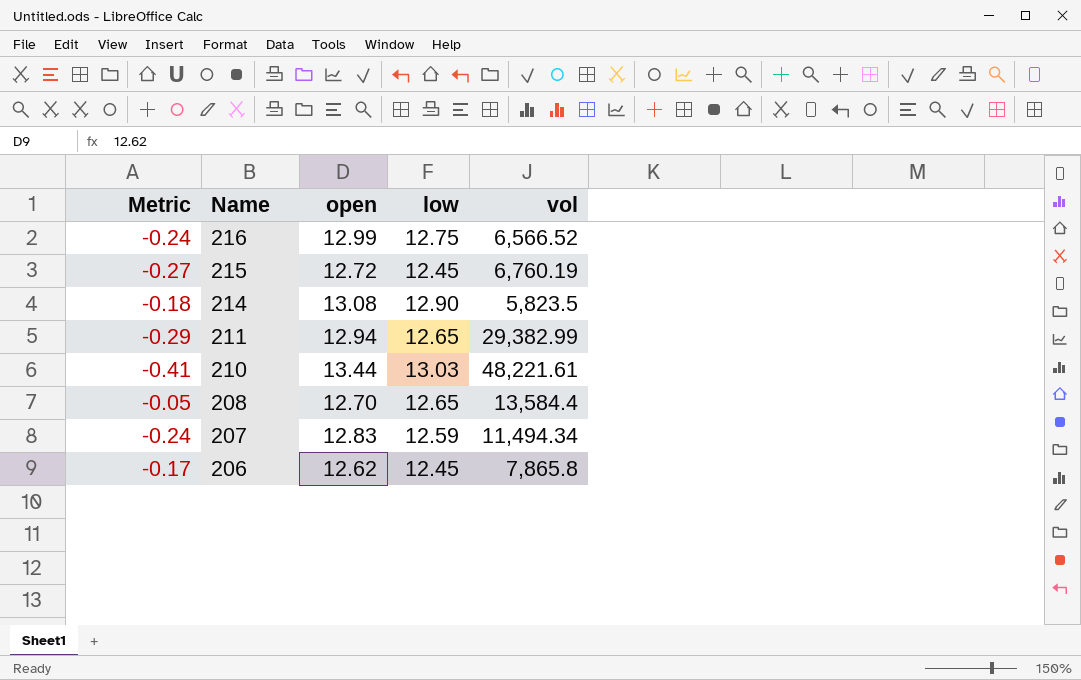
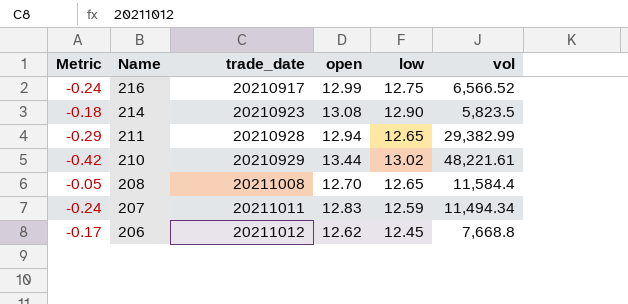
column trade_date | position: none -> 3
row 215: -0.27 | 12.72 | 12.45 | 6,760.19 -> none
210 | Metric: -0.41 -> -0.42
210 | low: 13.03 -> 13.02
208 | vol: 13,584.4 -> 11,584.4
206 | vol: 7,865.8 -> 7,668.8

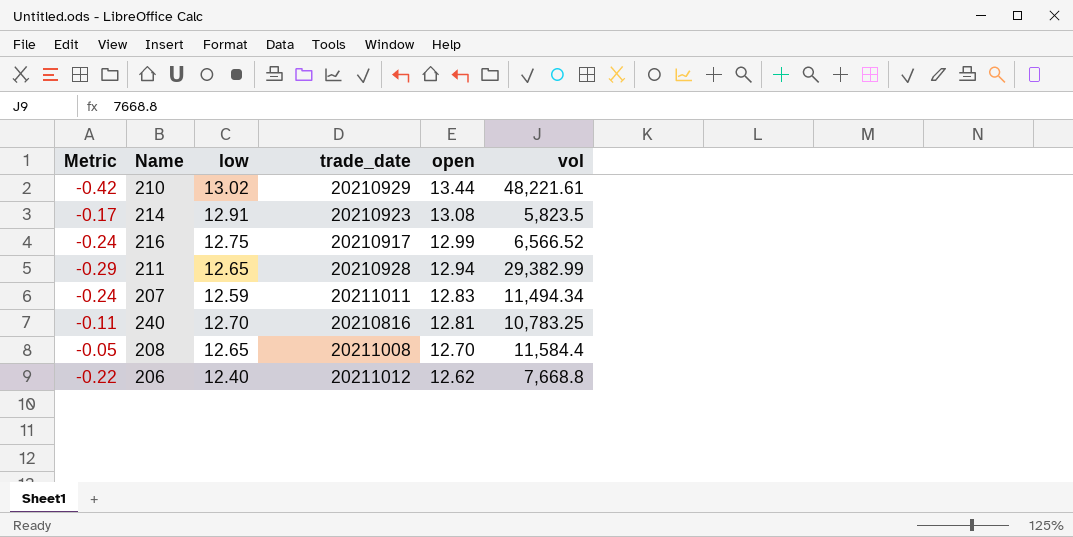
row order: Name descending -> open descending
column low | position: 5 -> 3
214 | Metric: -0.18 -> -0.17
214 | low: 12.90 -> 12.91
row 240: none -> -0.11 | 12.70 | 20210816 | 12.81 | 10,783.25
206 | Metric: -0.17 -> -0.22
206 | low: 12.45 -> 12.40

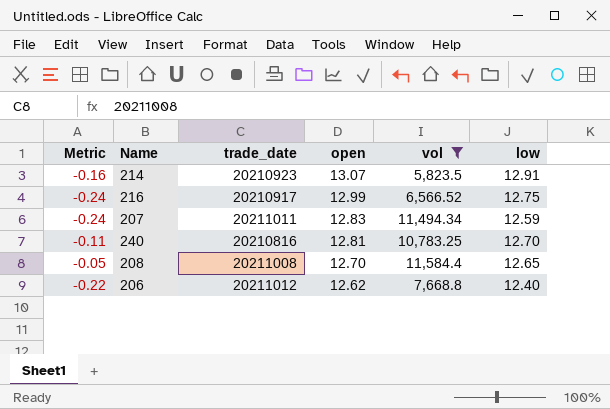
filter: none -> vol <= 11,584.4
column low | position: 3 -> 6
214 | Metric: -0.17 -> -0.16
214 | open: 13.08 -> 13.07

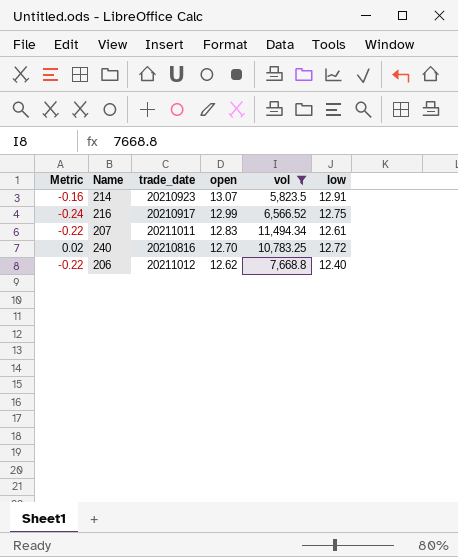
row 208: -0.05 | 20211008 | 12.70 | 11,584.4 | 12.65 -> none
207 | Metric: -0.24 -> -0.22
207 | low: 12.59 -> 12.61
240 | Metric: -0.11 -> 0.02
240 | open: 12.81 -> 12.70
240 | low: 12.70 -> 12.72

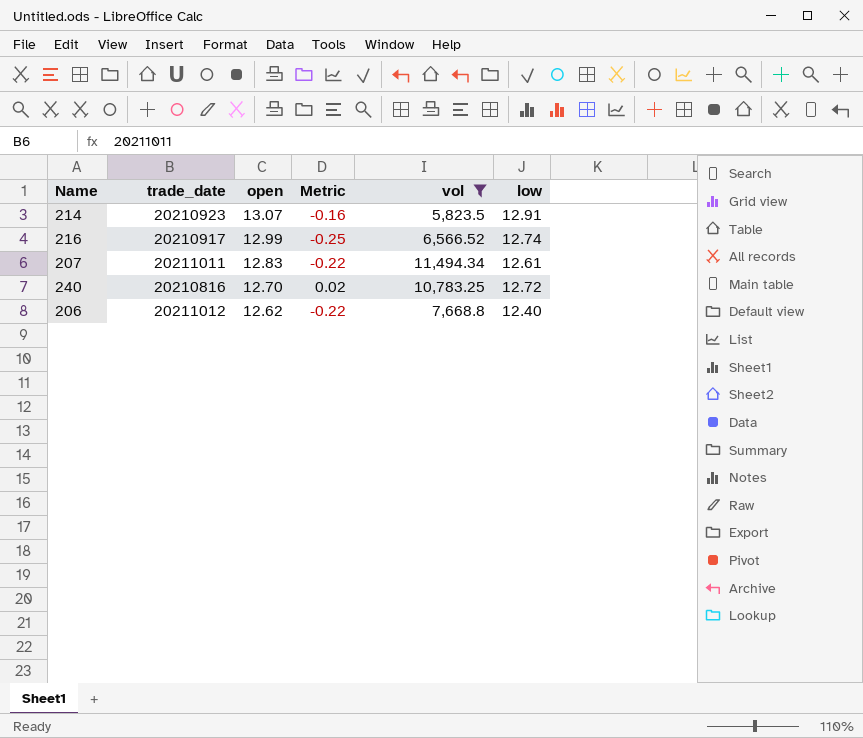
column Metric | position: 1 -> 4
216 | Metric: -0.24 -> -0.25
216 | low: 12.75 -> 12.74

